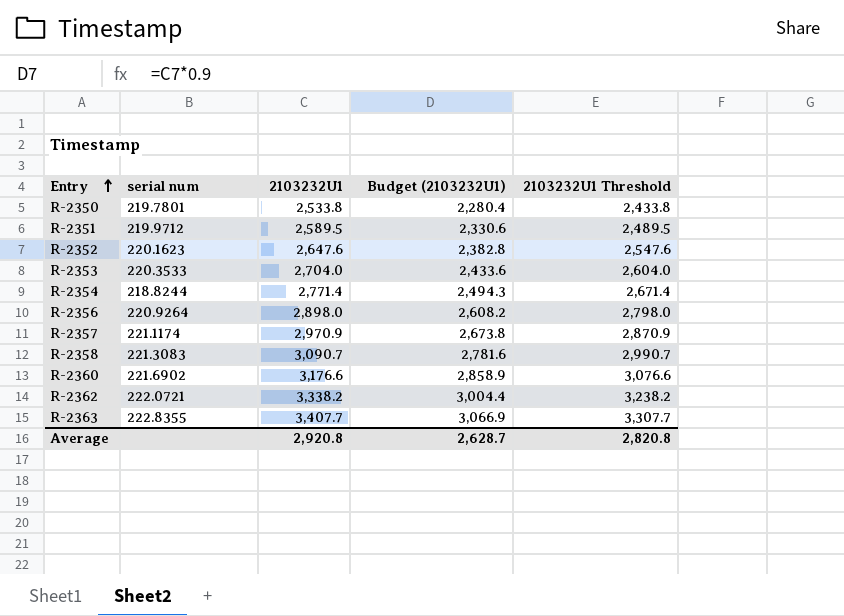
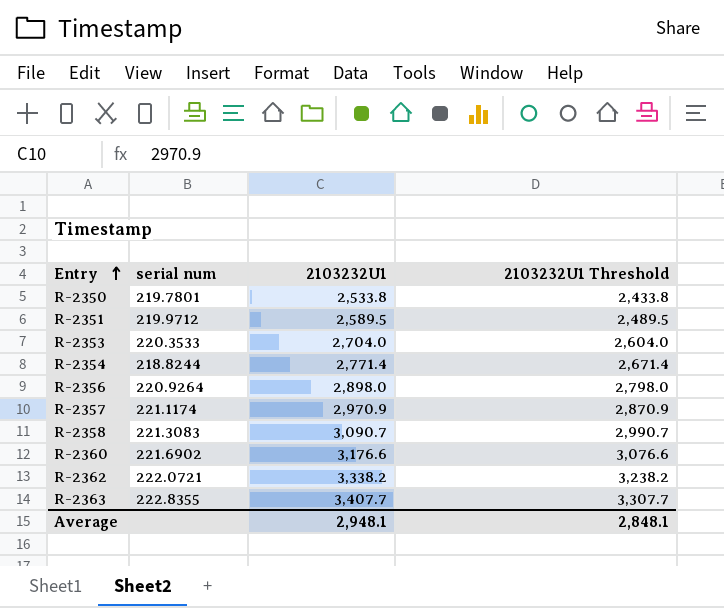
column Budget (2103232U1) | formula: [2103232U1] * 0.9 -> none
row R-2352: 220.1623 | 2,647.6 | 2,382.8 | 2,547.6 -> none
Average | 2103232U1: 2,920.8 -> 2,948.1
Average | 2103232U1 Threshold: 2,820.8 -> 2,848.1

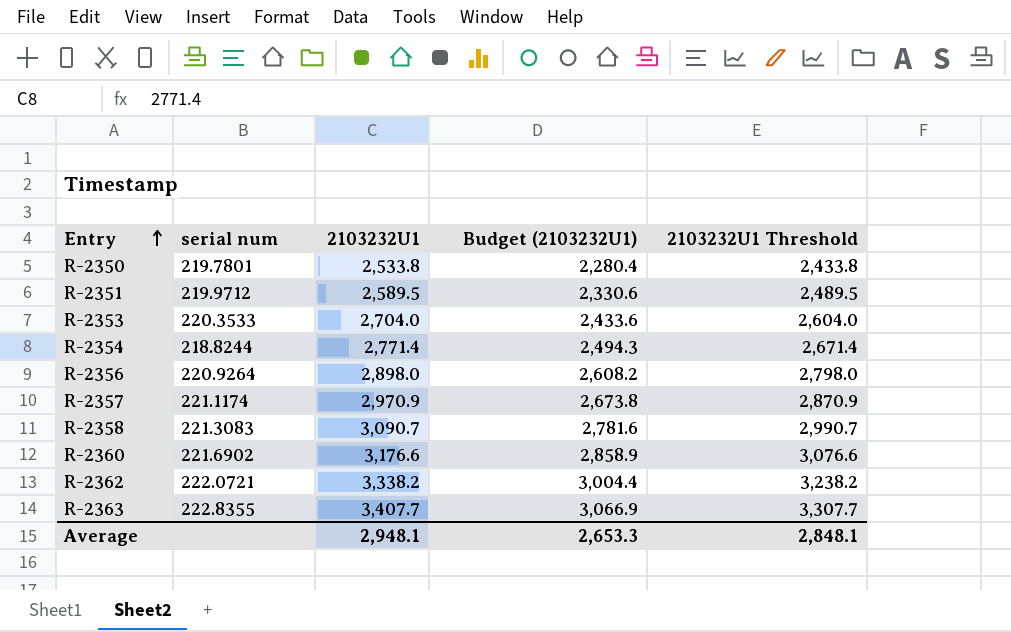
column Budget (2103232U1) | formula: none -> [2103232U1] * 0.9

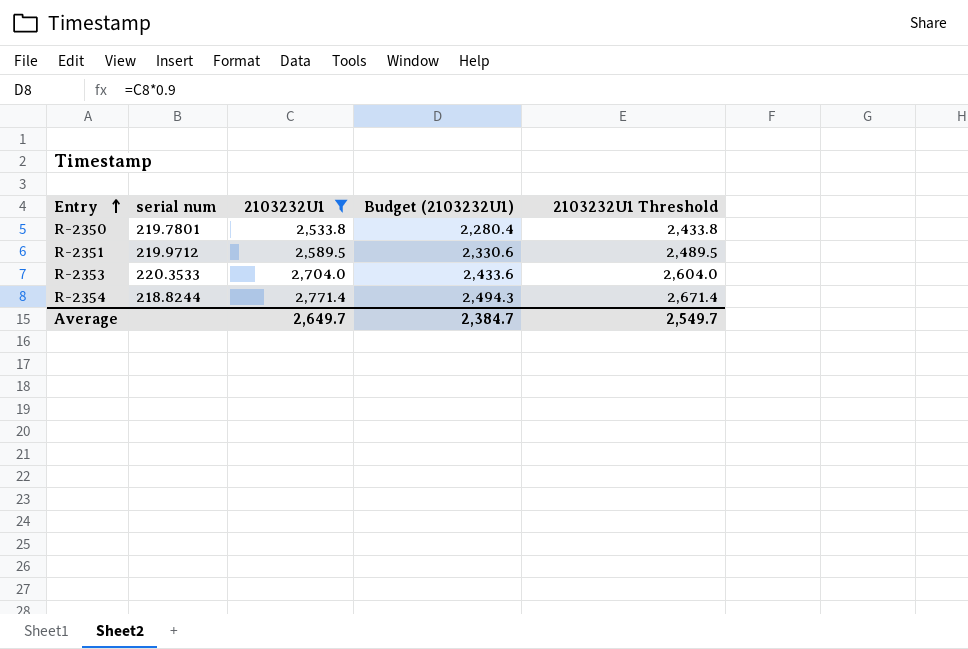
filter: none -> 2103232U1 <= 2,771.4
Average | 2103232U1: 2,948.1 -> 2,649.7
Average | Budget (2103232U1): 2,653.3 -> 2,384.7
Average | 2103232U1 Threshold: 2,848.1 -> 2,549.7

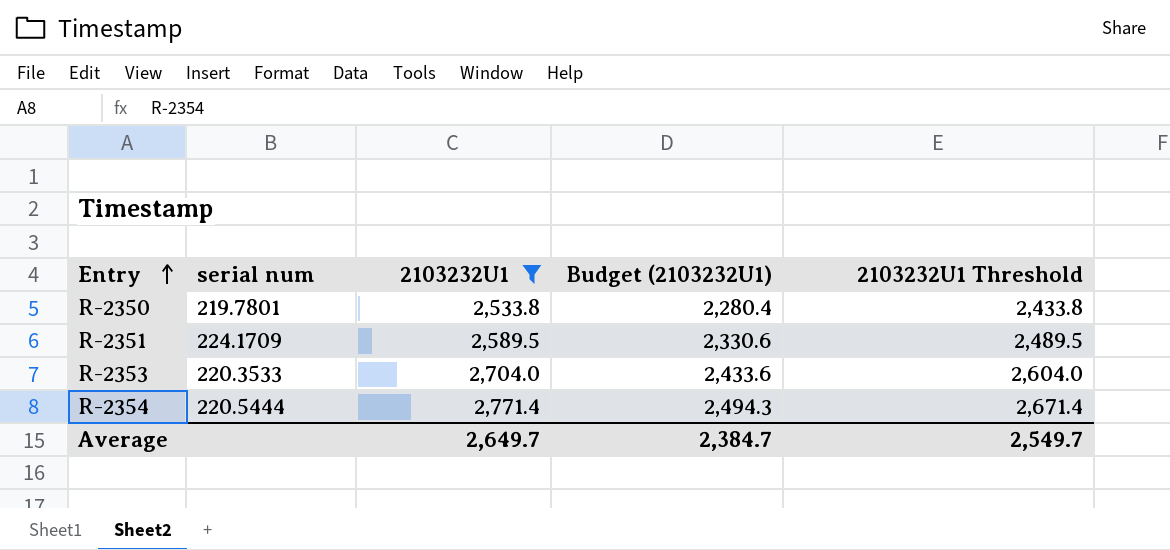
R-2351 | serial num: 219.9712 -> 224.1709
R-2354 | serial num: 218.8244 -> 220.5444

